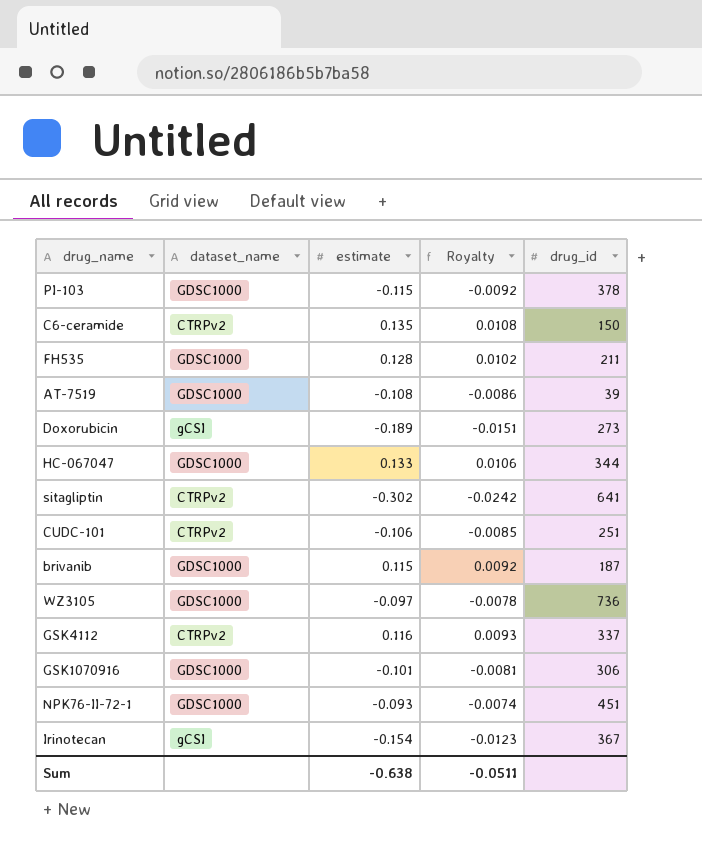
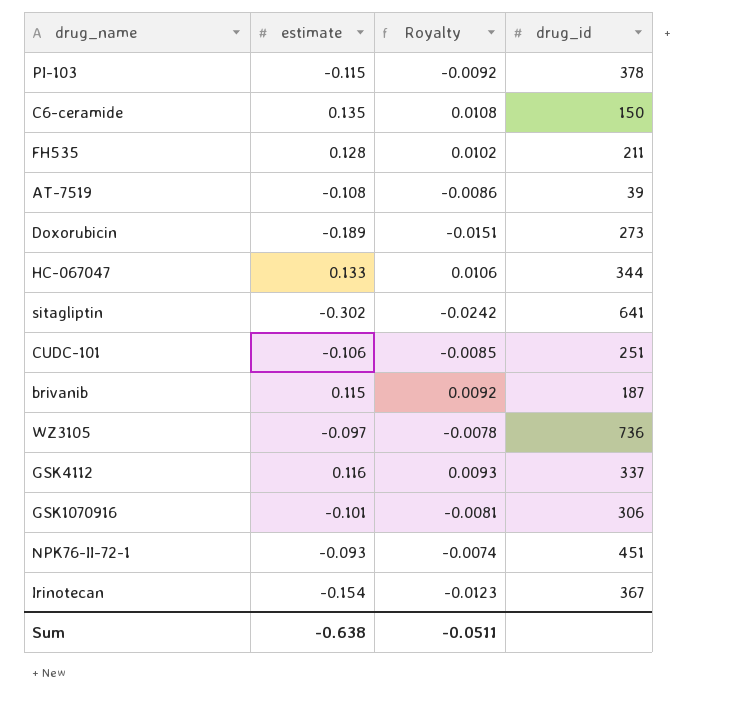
column dataset_name | position: 2 -> none

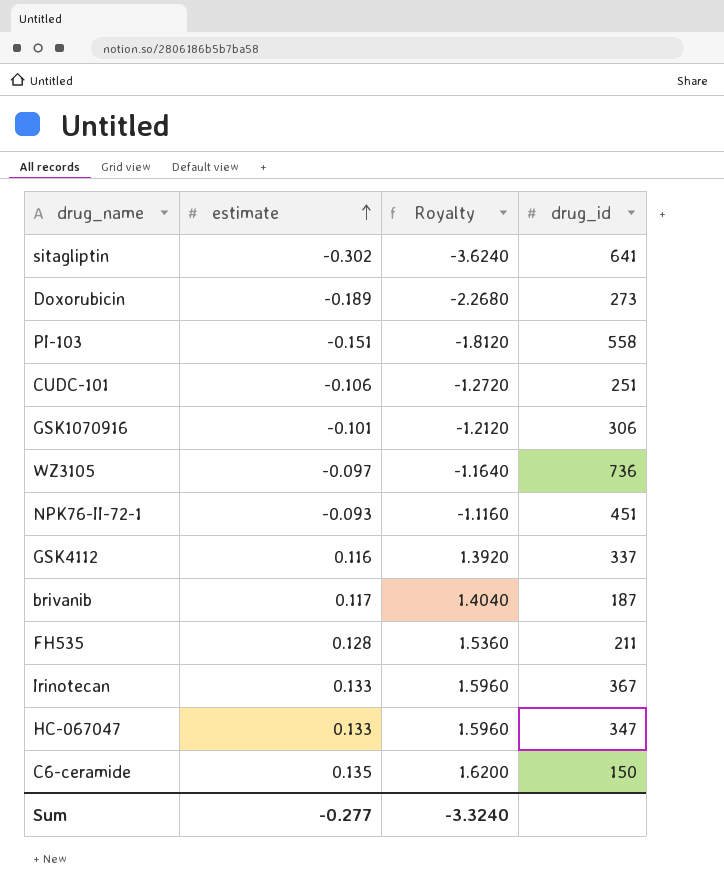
row order: none -> estimate ascending
column Royalty | formula: [estimate] * 0.08 -> [estimate] * 12
row AT-7519: -0.108 | -0.0086 | 39 -> none
PI-103 | estimate: -0.115 -> -0.151
PI-103 | drug_id: 378 -> 558
brivanib | estimate: 0.115 -> 0.117
Irinotecan | estimate: -0.154 -> 0.133
HC-067047 | drug_id: 344 -> 347
Sum | estimate: -0.638 -> -0.277
Sum | Royalty: -0.0511 -> -3.3240

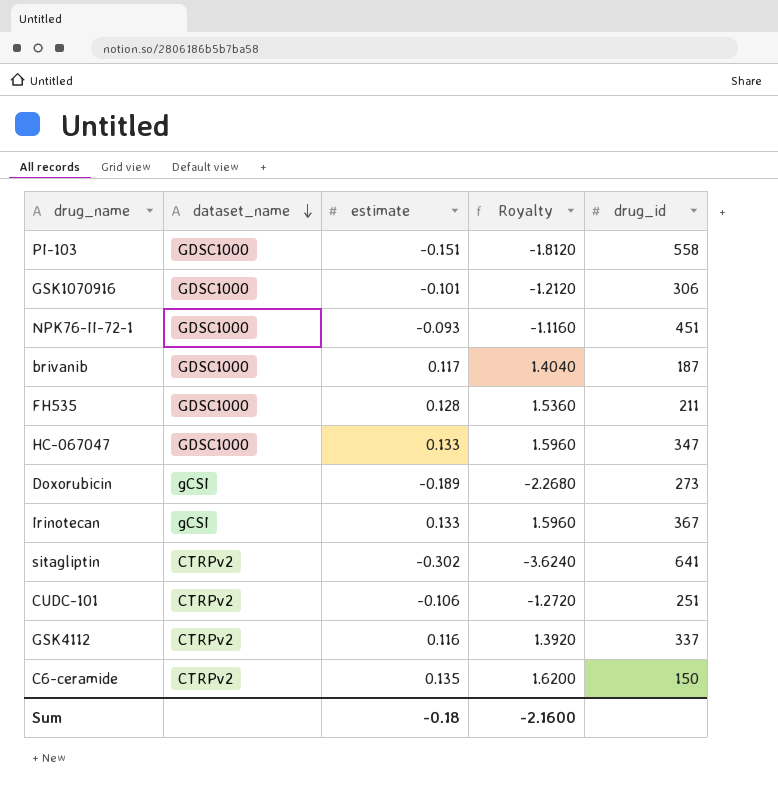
row order: estimate ascending -> dataset_name descending
column dataset_name | position: none -> 2
row WZ3105: -0.097 | -1.1640 | 736 -> none
Sum | estimate: -0.277 -> -0.18
Sum | Royalty: -3.3240 -> -2.1600

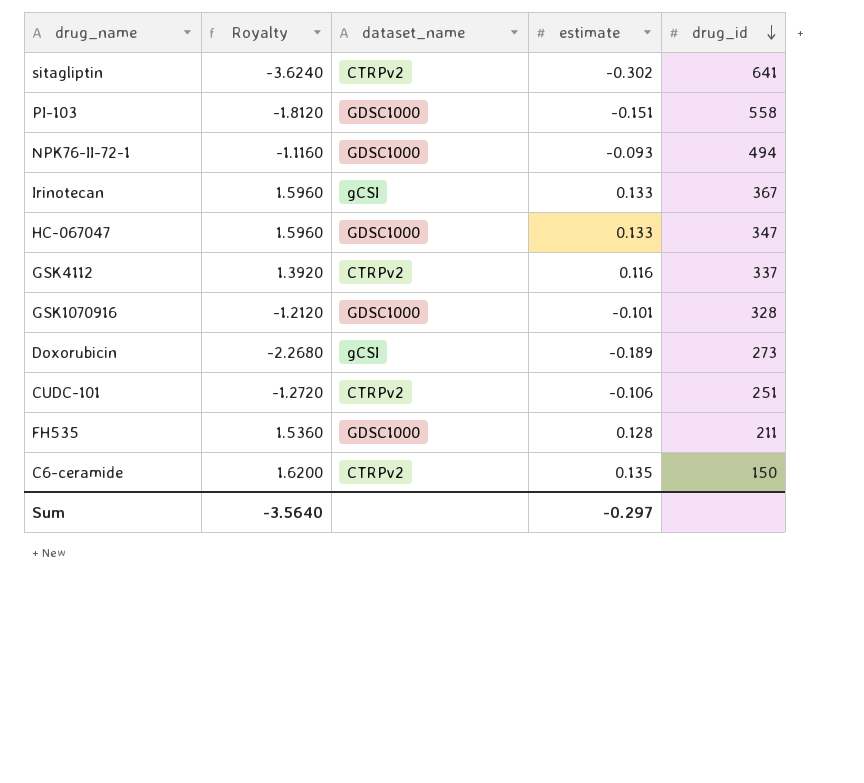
row order: dataset_name descending -> drug_id descending
column Royalty | position: 4 -> 2
row brivanib: GDSC1000 | 0.117 | 1.4040 | 187 -> none
NPK76-II-72-1 | drug_id: 451 -> 494
GSK1070916 | drug_id: 306 -> 328
Sum | Royalty: -2.1600 -> -3.5640
Sum | estimate: -0.18 -> -0.297

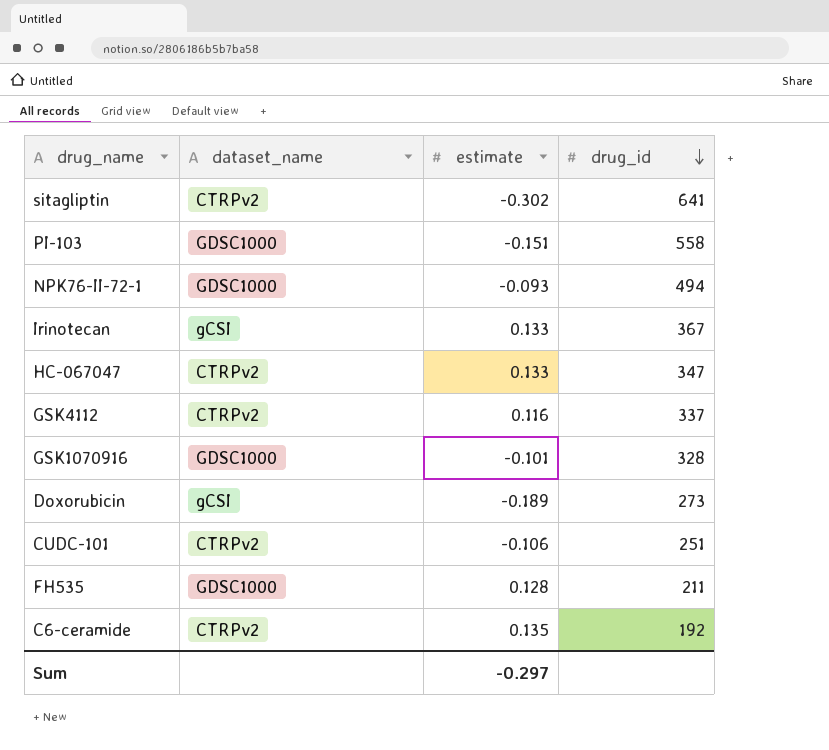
column Royalty | formula: [estimate] * 12 -> none
HC-067047 | dataset_name: GDSC1000 -> CTRPv2
C6-ceramide | drug_id: 150 -> 192

